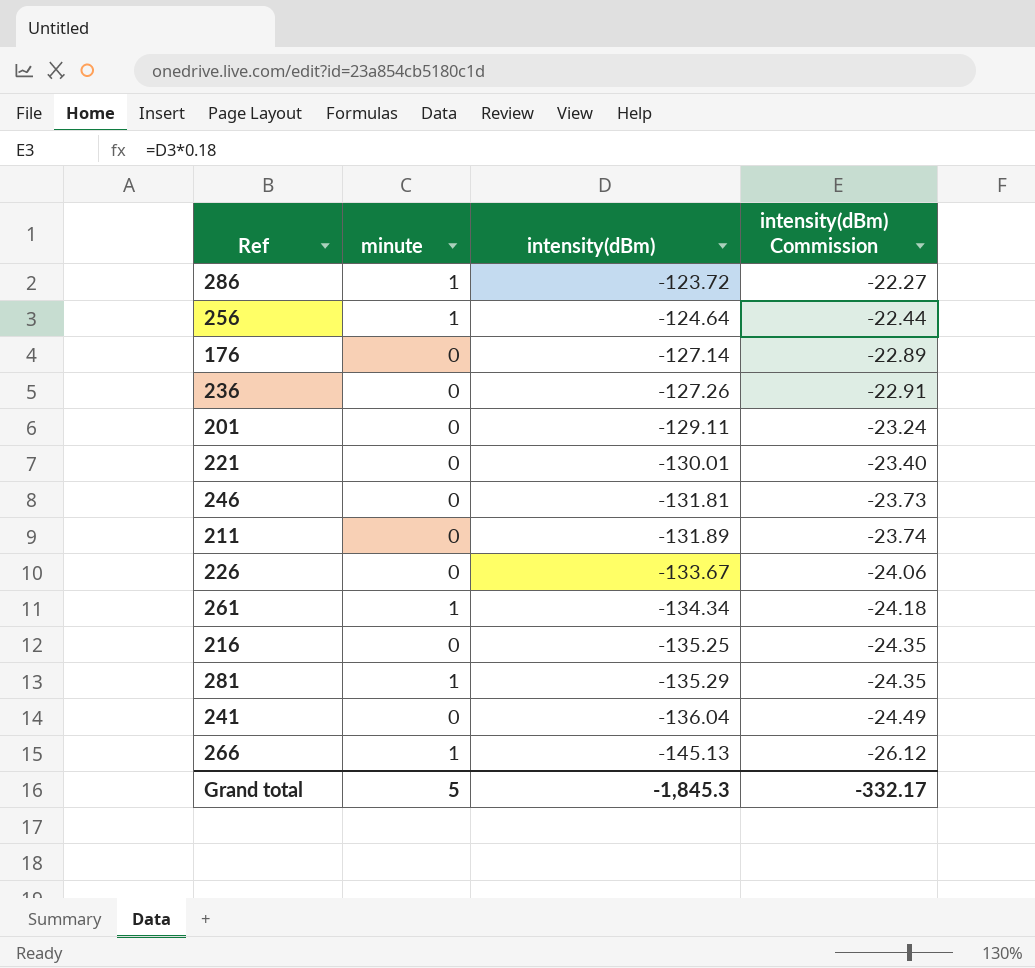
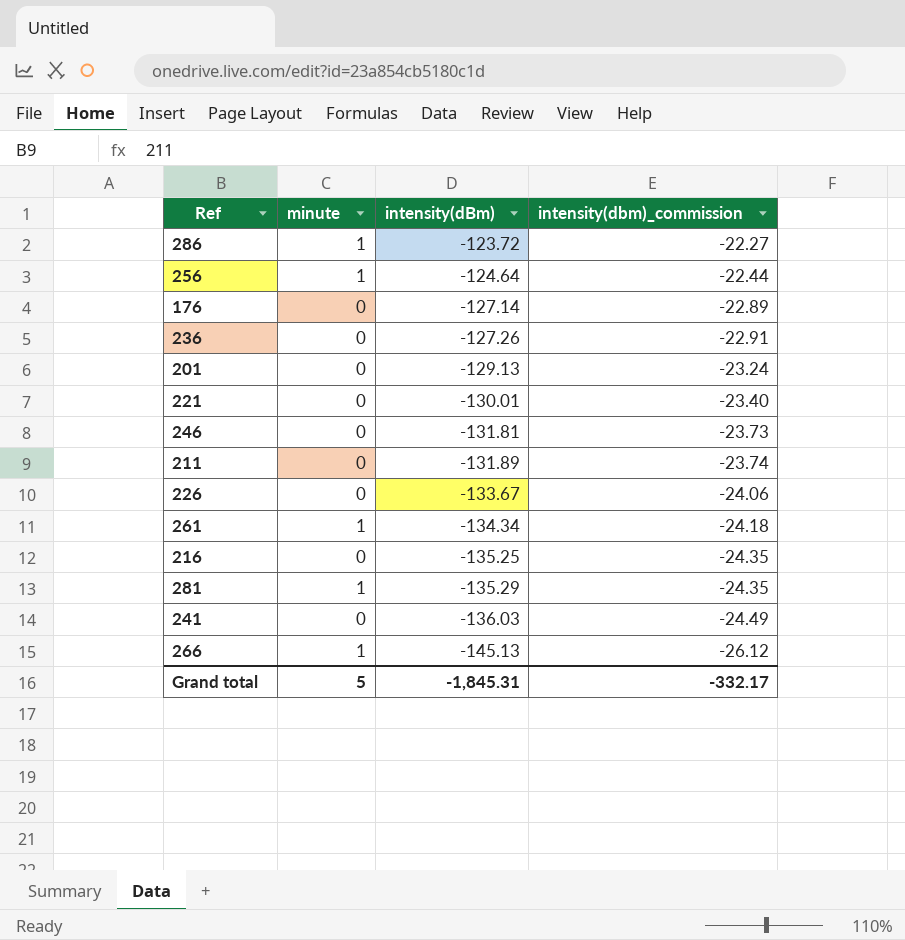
column name: intensity(dBm) Commission -> intensity(dbm)_commission
201 | intensity(dBm): -129.11 -> -129.13
241 | intensity(dBm): -136.04 -> -136.03
Grand total | intensity(dBm): -1,845.3 -> -1,845.31

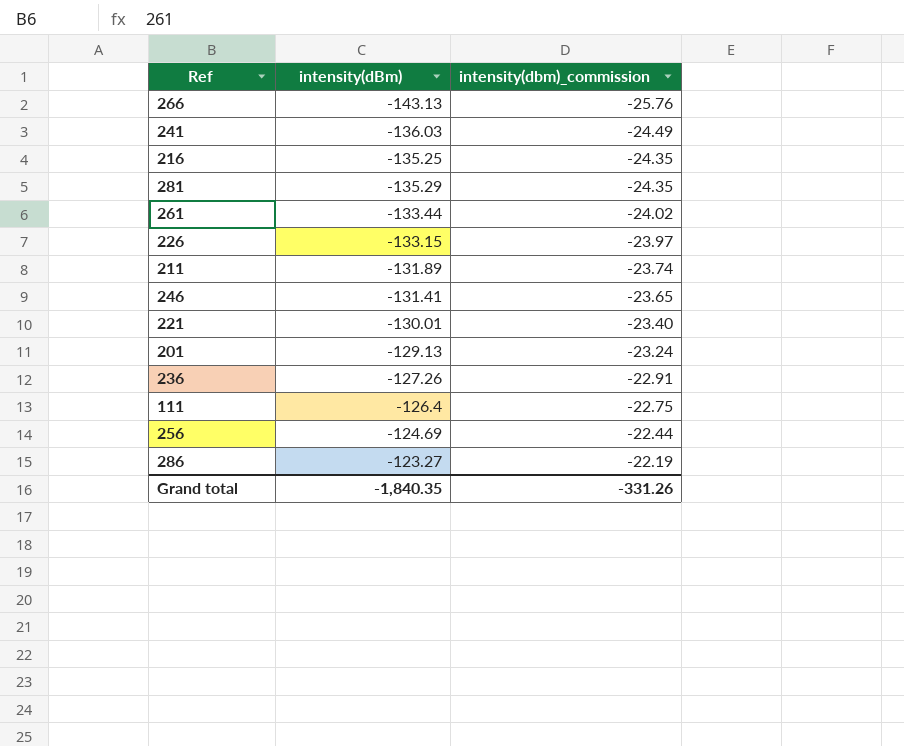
row order: intensity(dBm) descending -> intensity(dbm)_commission ascending
column minute | position: 2 -> none
row 176: 0 | -127.14 | -22.89 -> none
266 | intensity(dBm): -145.13 -> -143.13
266 | intensity(dbm)_commission: -26.12 -> -25.76
261 | intensity(dBm): -134.34 -> -133.44
261 | intensity(dbm)_commission: -24.18 -> -24.02
226 | intensity(dBm): -133.67 -> -133.15
226 | intensity(dbm)_commission: -24.06 -> -23.97
246 | intensity(dBm): -131.81 -> -131.41
246 | intensity(dbm)_commission: -23.73 -> -23.65
row 111: none -> -126.4 | -22.75
256 | intensity(dBm): -124.64 -> -124.69
286 | intensity(dBm): -123.72 -> -123.27
286 | intensity(dbm)_commission: -22.27 -> -22.19
Grand total | intensity(dBm): -1,845.31 -> -1,840.35
Grand total | intensity(dbm)_commission: -332.17 -> -331.26

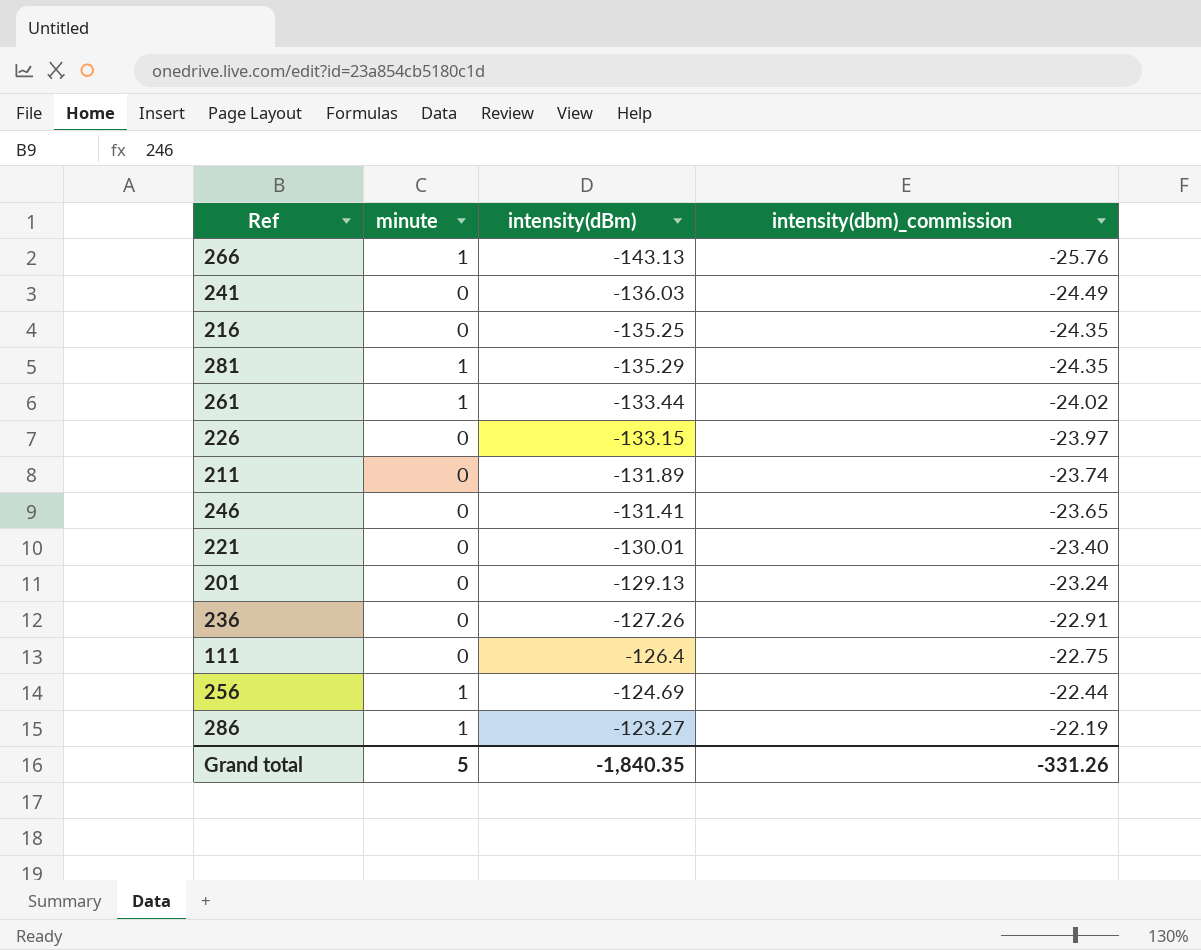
column minute | position: none -> 2

